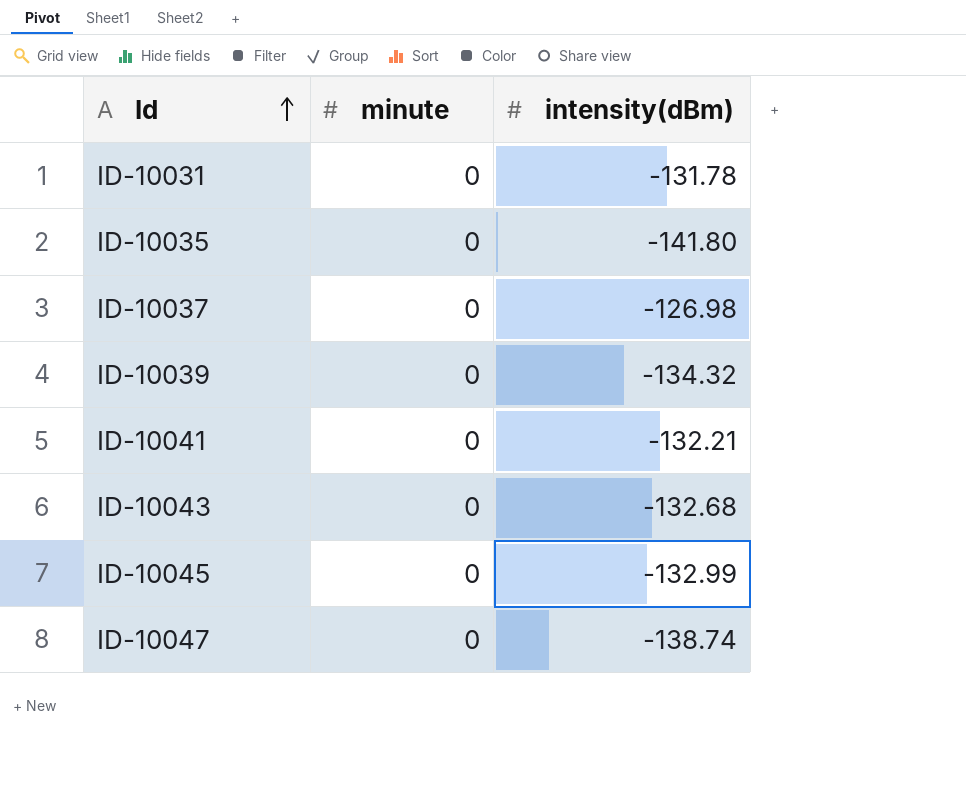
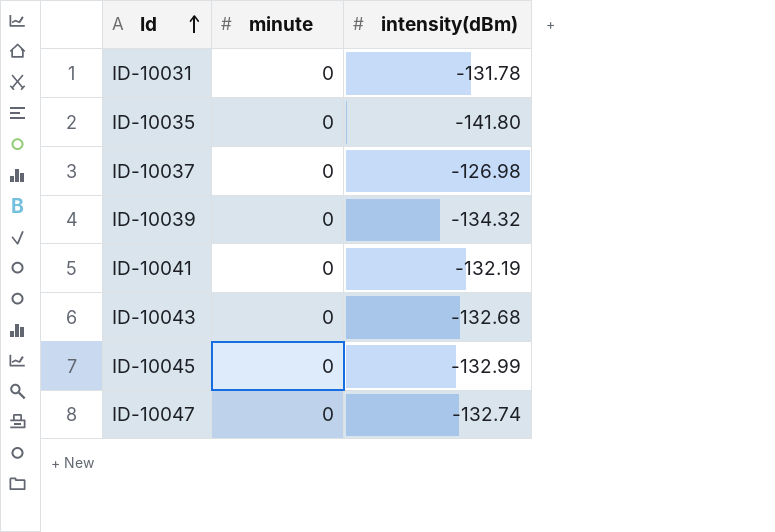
ID-10041 | intensity(dBm): -132.21 -> -132.19
ID-10047 | intensity(dBm): -138.74 -> -132.74

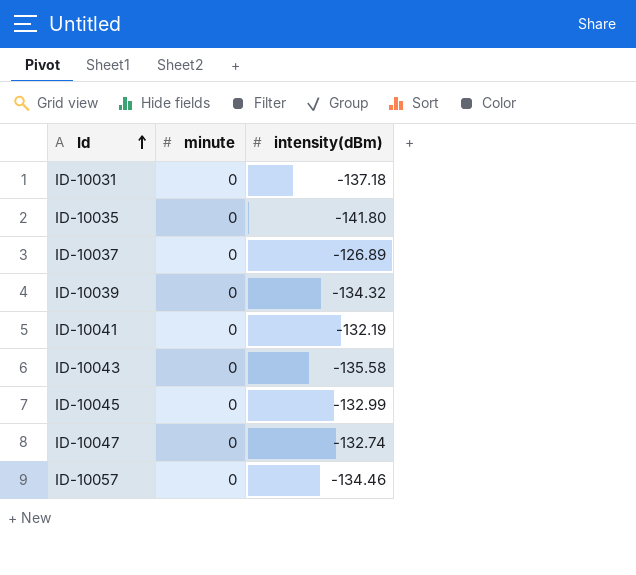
ID-10031 | intensity(dBm): -131.78 -> -137.18
ID-10037 | intensity(dBm): -126.98 -> -126.89
ID-10043 | intensity(dBm): -132.68 -> -135.58
row ID-10057: none -> 0 | -134.46

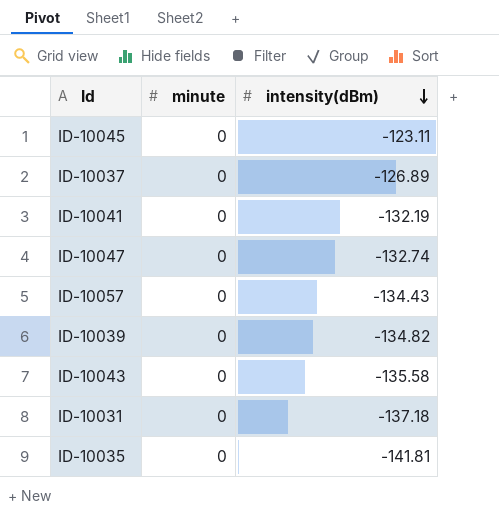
row order: Id ascending -> intensity(dBm) descending
ID-10045 | intensity(dBm): -132.99 -> -123.11
ID-10057 | intensity(dBm): -134.46 -> -134.43
ID-10039 | intensity(dBm): -134.32 -> -134.82
ID-10035 | intensity(dBm): -141.80 -> -141.81

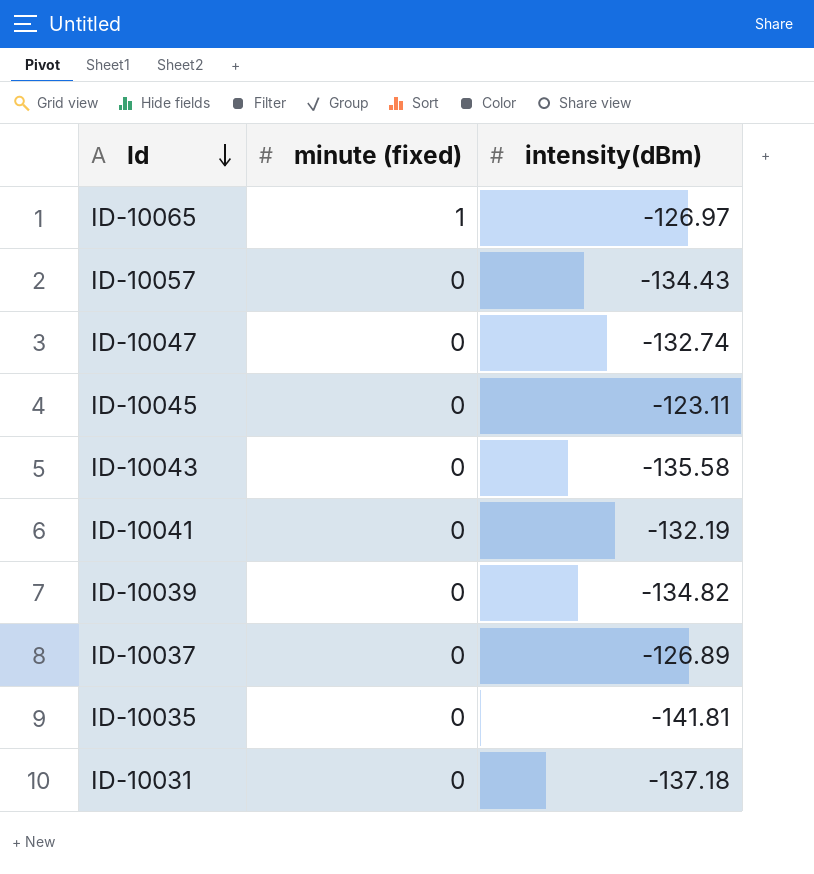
row order: intensity(dBm) descending -> Id descending
column name: minute -> minute (fixed)
row ID-10065: none -> 1 | -126.97

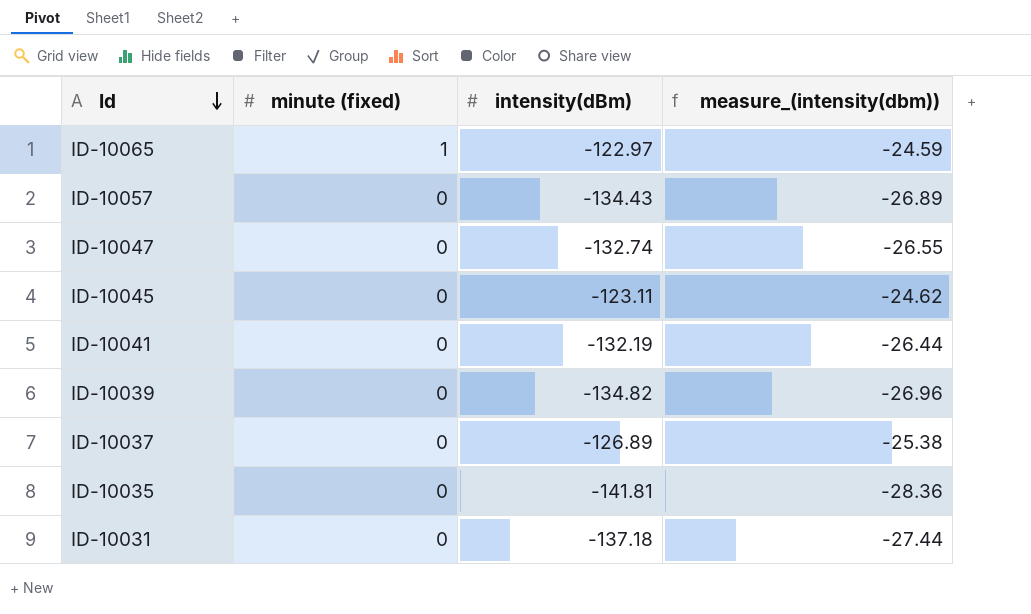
column measure_(intensity(dbm)) | formula: none -> [intensity(dBm)] * 0.2
row ID-10043: 0 | -135.58 -> none
ID-10065 | intensity(dBm): -126.97 -> -122.97

